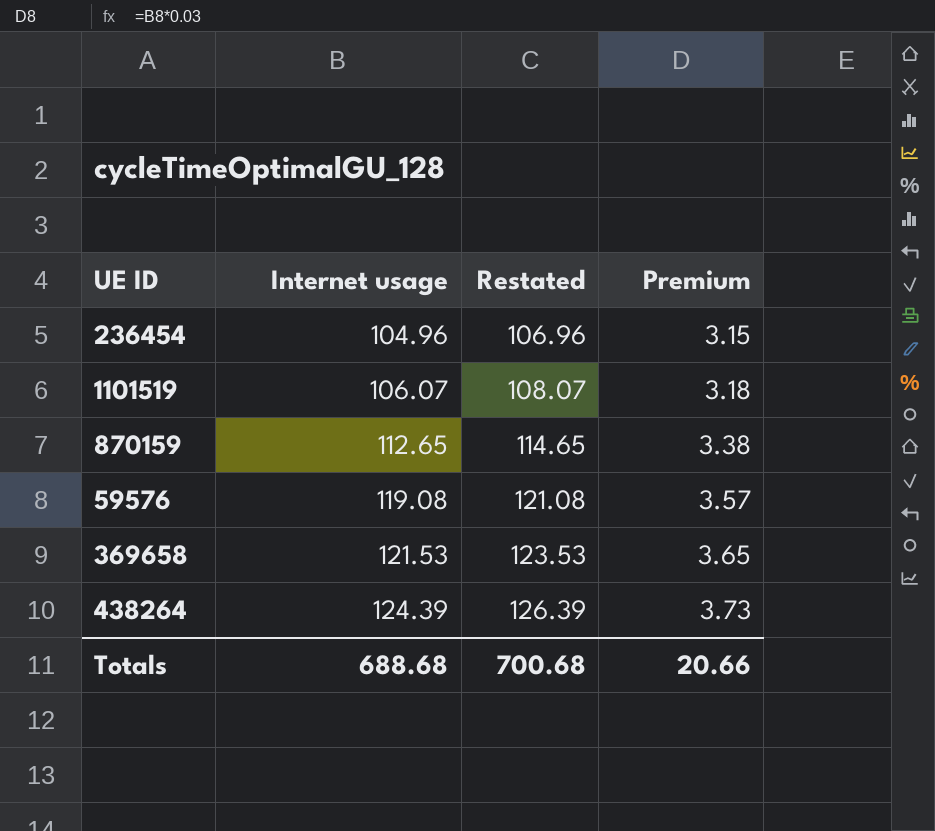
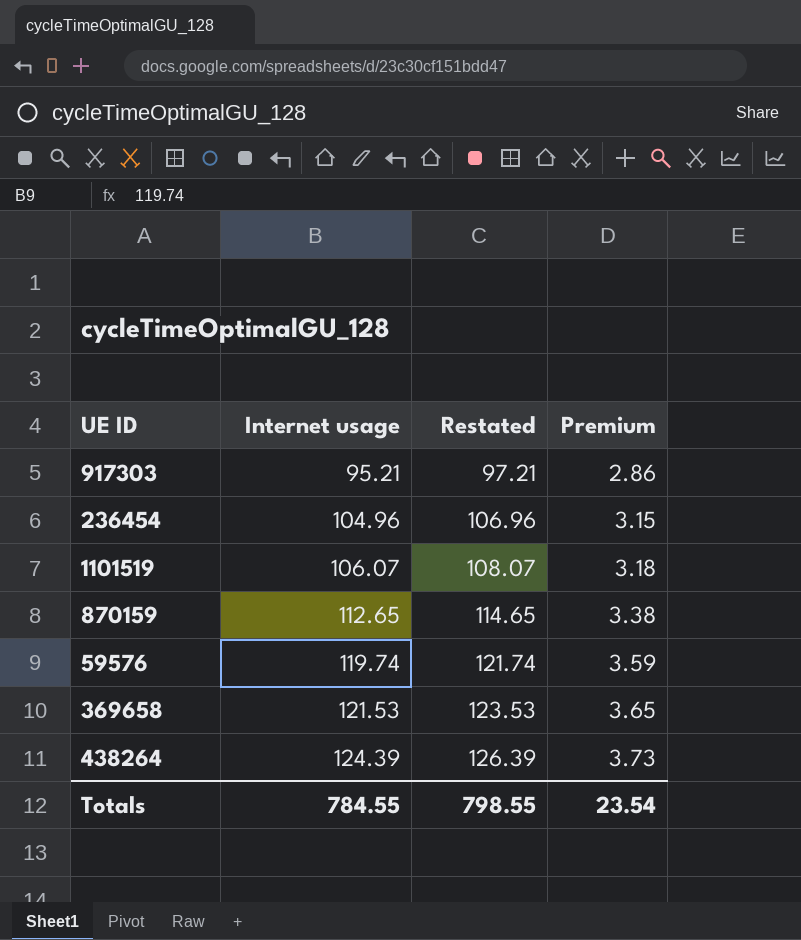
row 917303: none -> 95.21 | 97.21 | 2.86
59576 | Internet usage: 119.08 -> 119.74
59576 | Restated: 121.08 -> 121.74
59576 | Premium: 3.57 -> 3.59
Totals | Internet usage: 688.68 -> 784.55
Totals | Restated: 700.68 -> 798.55
Totals | Premium: 20.66 -> 23.54

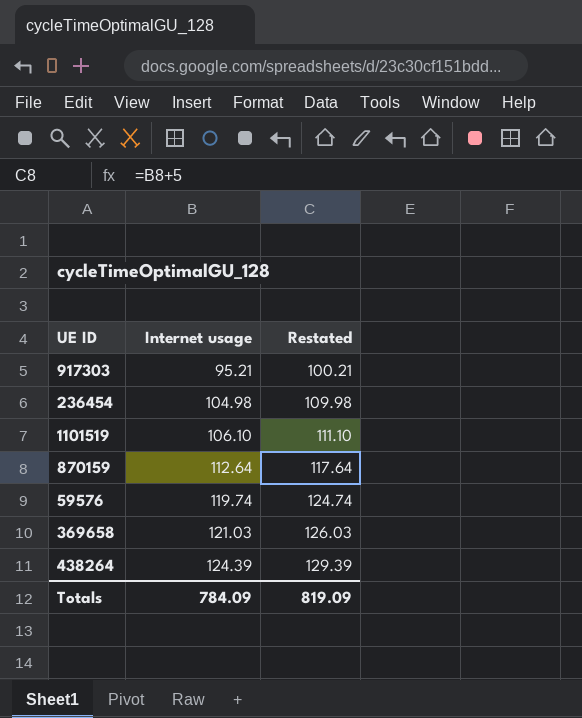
column Premium | formula: [Internet usage] * 0.03 -> none
column Restated | formula: [Internet usage] + 2 -> [Internet usage] + 5
236454 | Internet usage: 104.96 -> 104.98
1101519 | Internet usage: 106.07 -> 106.10
870159 | Internet usage: 112.65 -> 112.64
369658 | Internet usage: 121.53 -> 121.03
Totals | Internet usage: 784.55 -> 784.09
Totals | Restated: 798.55 -> 819.09

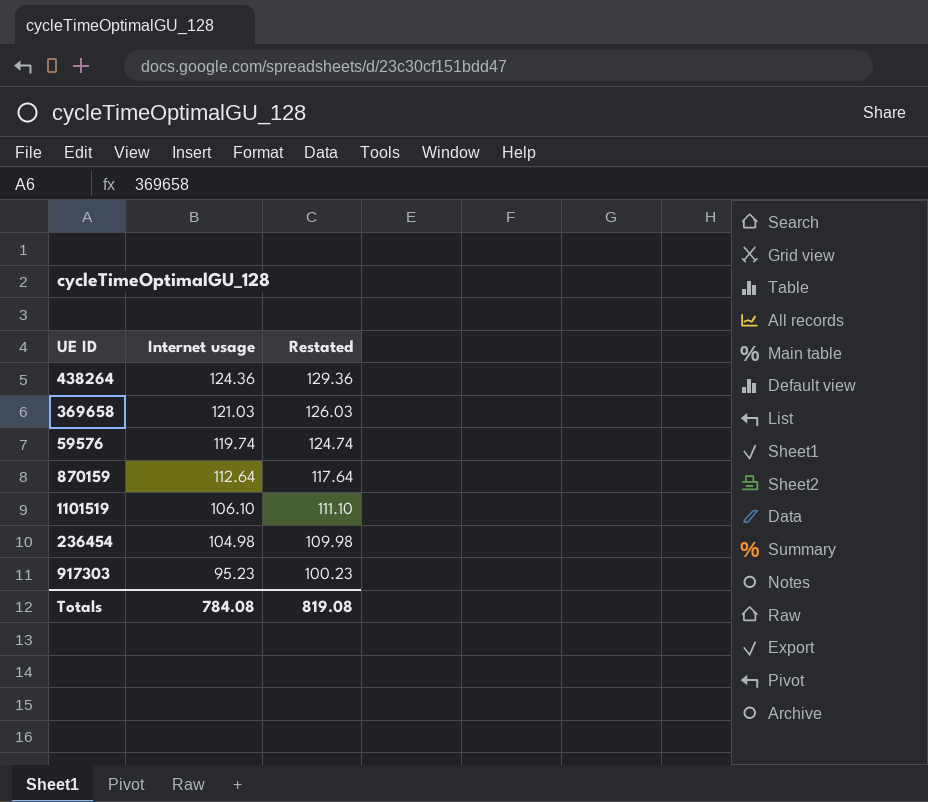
row order: Internet usage ascending -> Internet usage descending
438264 | Internet usage: 124.39 -> 124.36
438264 | Restated: 129.39 -> 129.36
917303 | Internet usage: 95.21 -> 95.23
917303 | Restated: 100.21 -> 100.23
Totals | Internet usage: 784.09 -> 784.08
Totals | Restated: 819.09 -> 819.08

